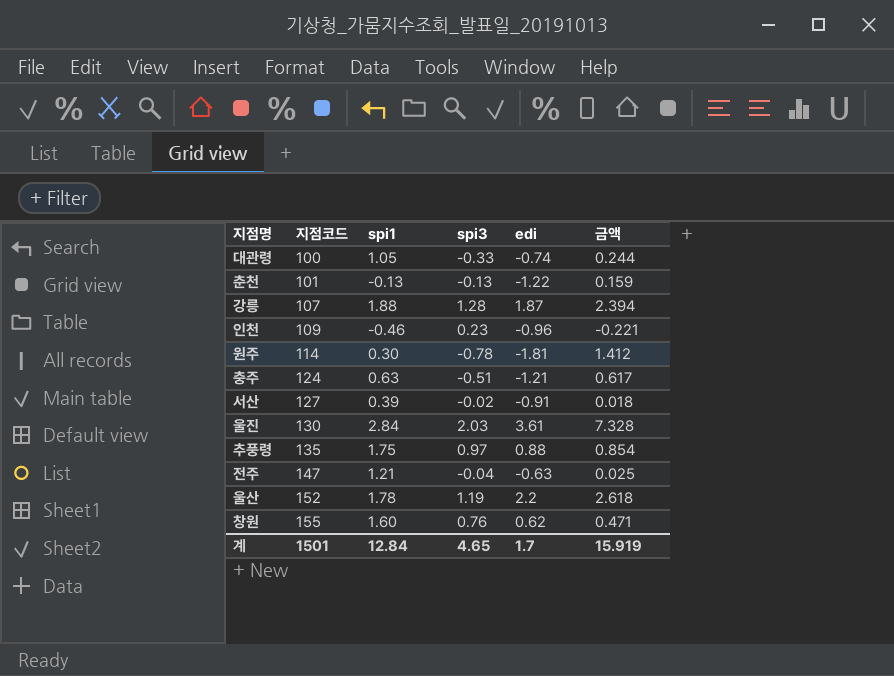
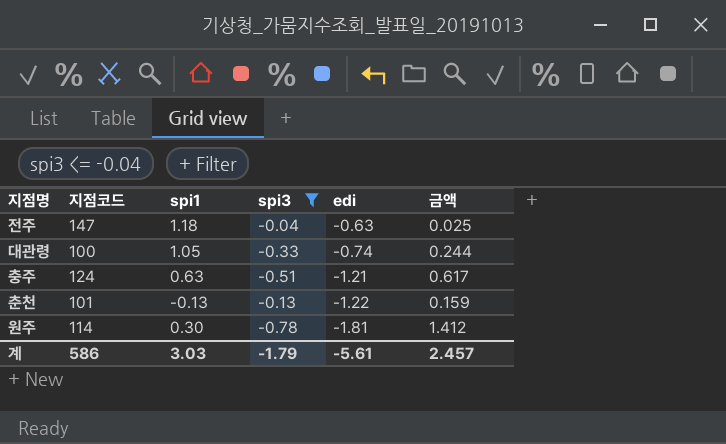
filter: none -> spi3 <= -0.04
row order: 지점코드 ascending -> edi descending
전주 | spi1: 1.21 -> 1.18
계 | 지점코드: 1501 -> 586
계 | spi1: 12.84 -> 3.03
계 | spi3: 4.65 -> -1.79
계 | edi: 1.7 -> -5.61
계 | 금액: 15.919 -> 2.457

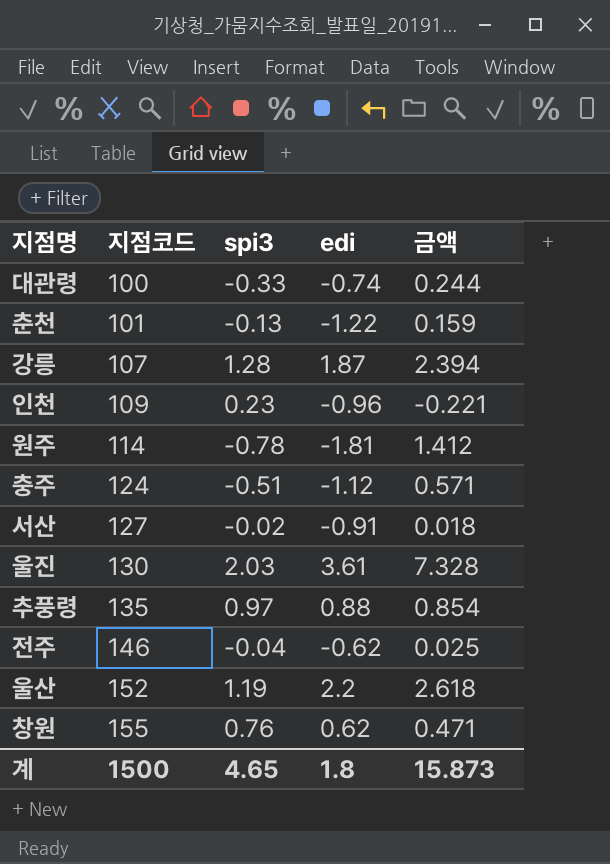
filter: spi3 <= -0.04 -> none
row order: edi descending -> 지점코드 ascending
column spi1 | position: 3 -> none
충주 | edi: -1.21 -> -1.12
충주 | 금액: 0.617 -> 0.571
전주 | 지점코드: 147 -> 146
전주 | edi: -0.63 -> -0.62
계 | 지점코드: 586 -> 1500
계 | spi3: -1.79 -> 4.65
계 | edi: -5.61 -> 1.8
계 | 금액: 2.457 -> 15.873

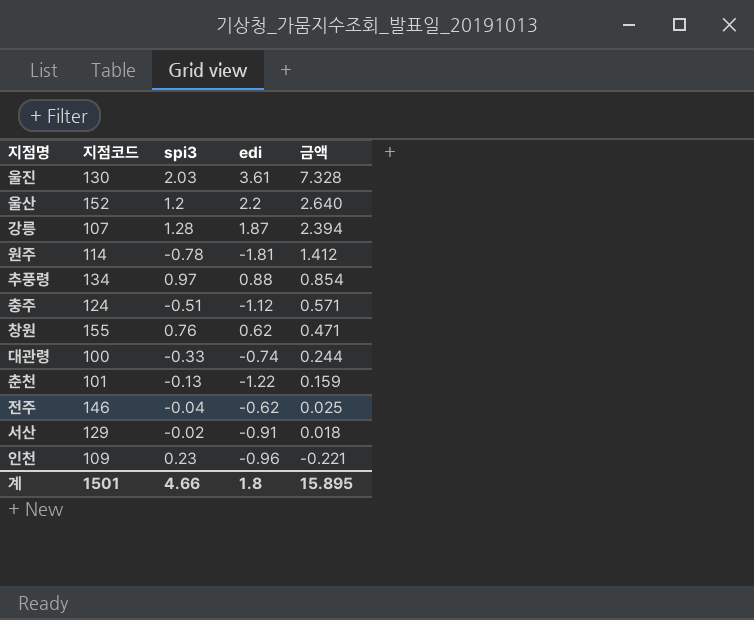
row order: 지점코드 ascending -> 금액 descending
울산 | spi3: 1.19 -> 1.2
울산 | 금액: 2.618 -> 2.640
추풍령 | 지점코드: 135 -> 134
서산 | 지점코드: 127 -> 129
계 | 지점코드: 1500 -> 1501
계 | spi3: 4.65 -> 4.66
계 | 금액: 15.873 -> 15.895

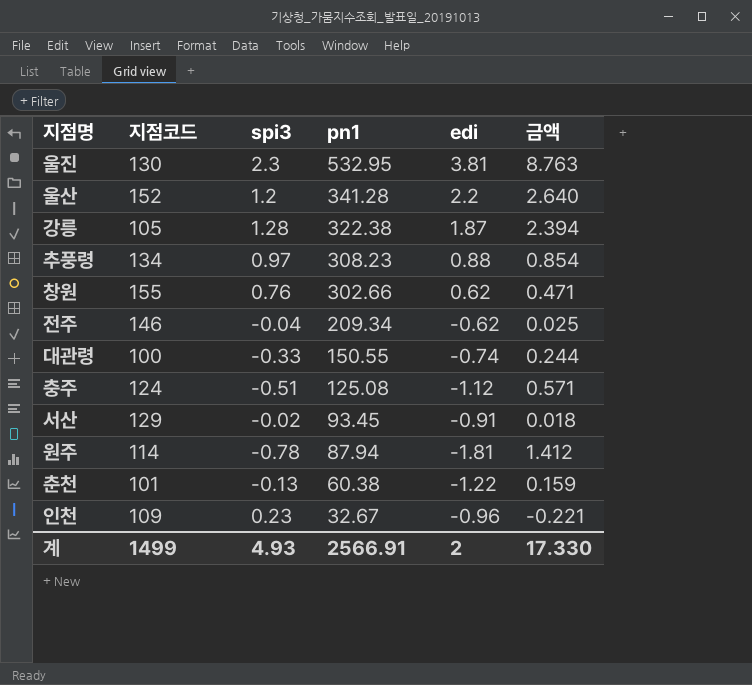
row order: 금액 descending -> pn1 descending
column pn1 | position: none -> 4
울진 | spi3: 2.03 -> 2.3
울진 | edi: 3.61 -> 3.81
울진 | 금액: 7.328 -> 8.763
강릉 | 지점코드: 107 -> 105
계 | 지점코드: 1501 -> 1499
계 | spi3: 4.66 -> 4.93
계 | edi: 1.8 -> 2
계 | 금액: 15.895 -> 17.330

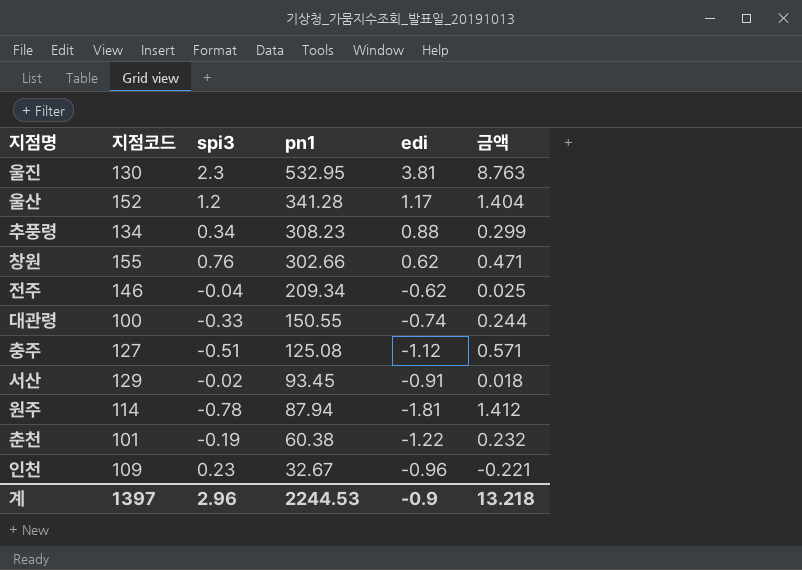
row 강릉: 105 | 1.28 | 322.38 | 1.87 | 2.394 -> none
울산 | edi: 2.2 -> 1.17
울산 | 금액: 2.640 -> 1.404
추풍령 | spi3: 0.97 -> 0.34
추풍령 | 금액: 0.854 -> 0.299
충주 | 지점코드: 124 -> 127
춘천 | spi3: -0.13 -> -0.19
춘천 | 금액: 0.159 -> 0.232
계 | 지점코드: 1499 -> 1397
계 | spi3: 4.93 -> 2.96
계 | pn1: 2566.91 -> 2244.53
계 | edi: 2 -> -0.9
계 | 금액: 17.330 -> 13.218

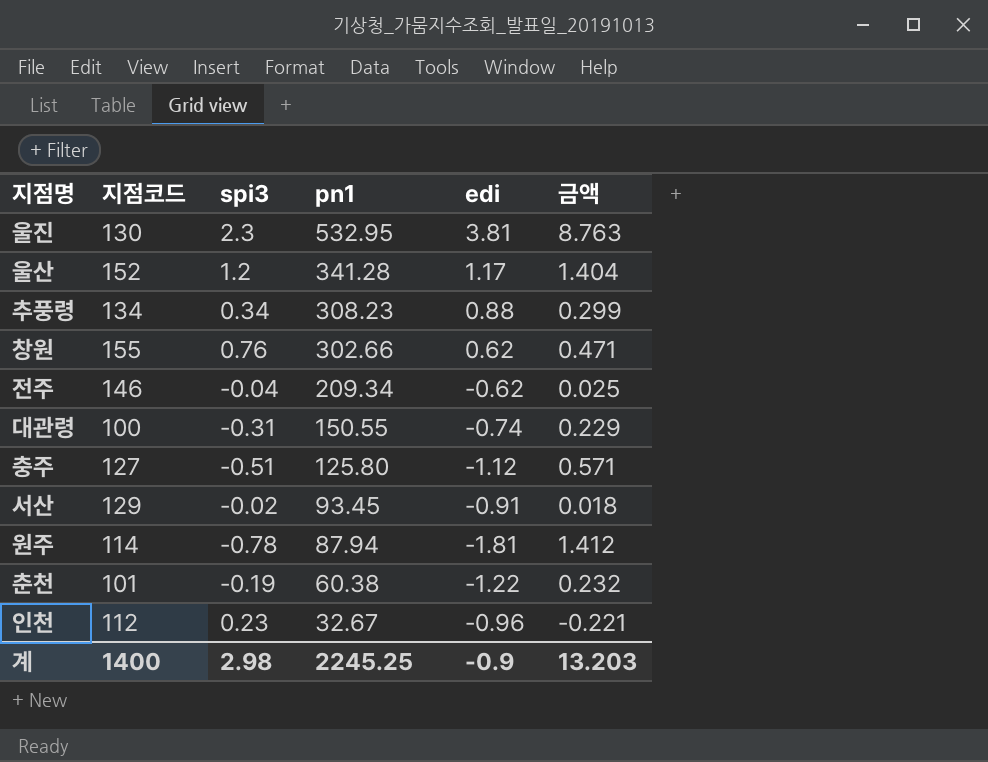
대관령 | spi3: -0.33 -> -0.31
대관령 | 금액: 0.244 -> 0.229
충주 | pn1: 125.08 -> 125.80
인천 | 지점코드: 109 -> 112
계 | 지점코드: 1397 -> 1400
계 | spi3: 2.96 -> 2.98
계 | pn1: 2244.53 -> 2245.25
계 | 금액: 13.218 -> 13.203

